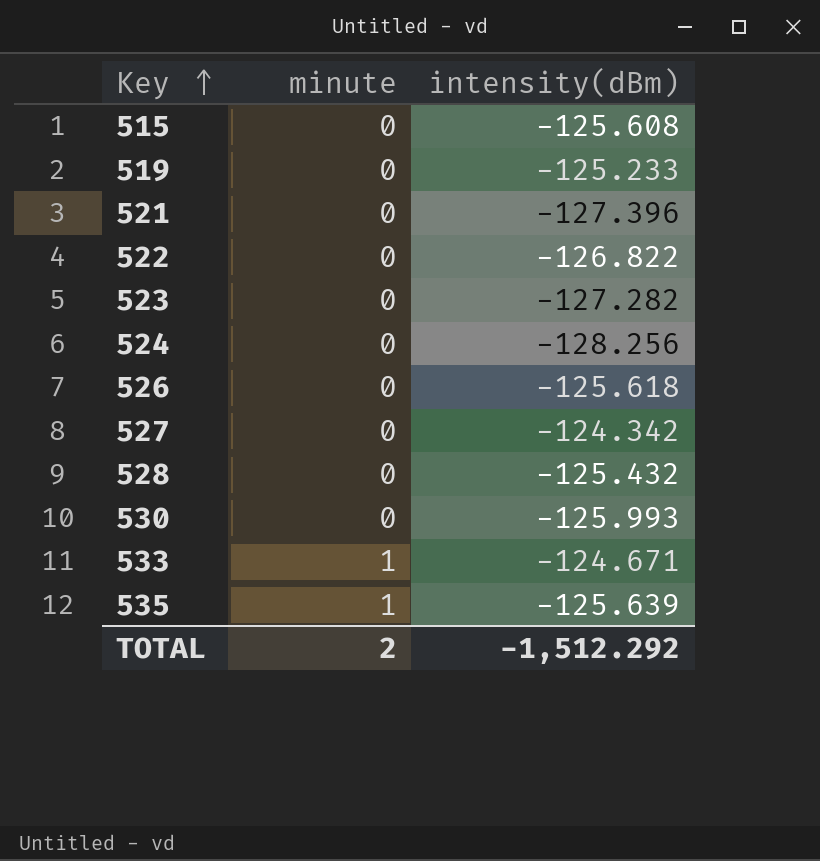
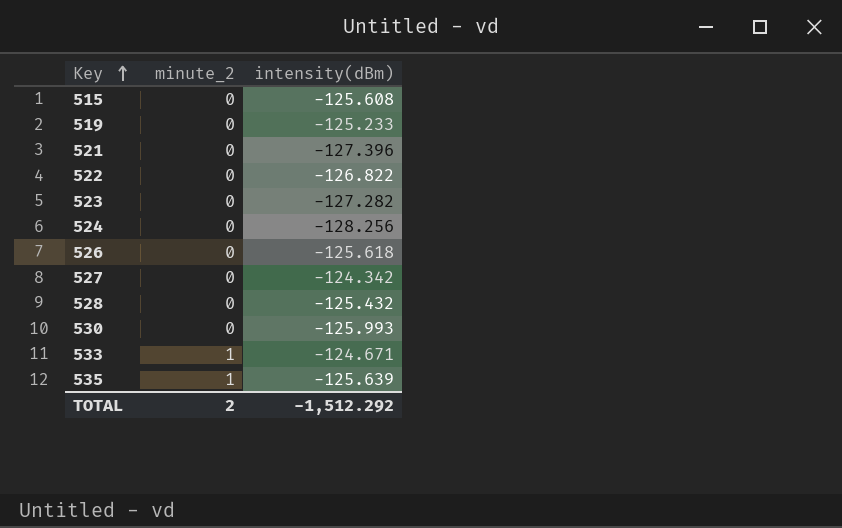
column name: minute -> minute_2

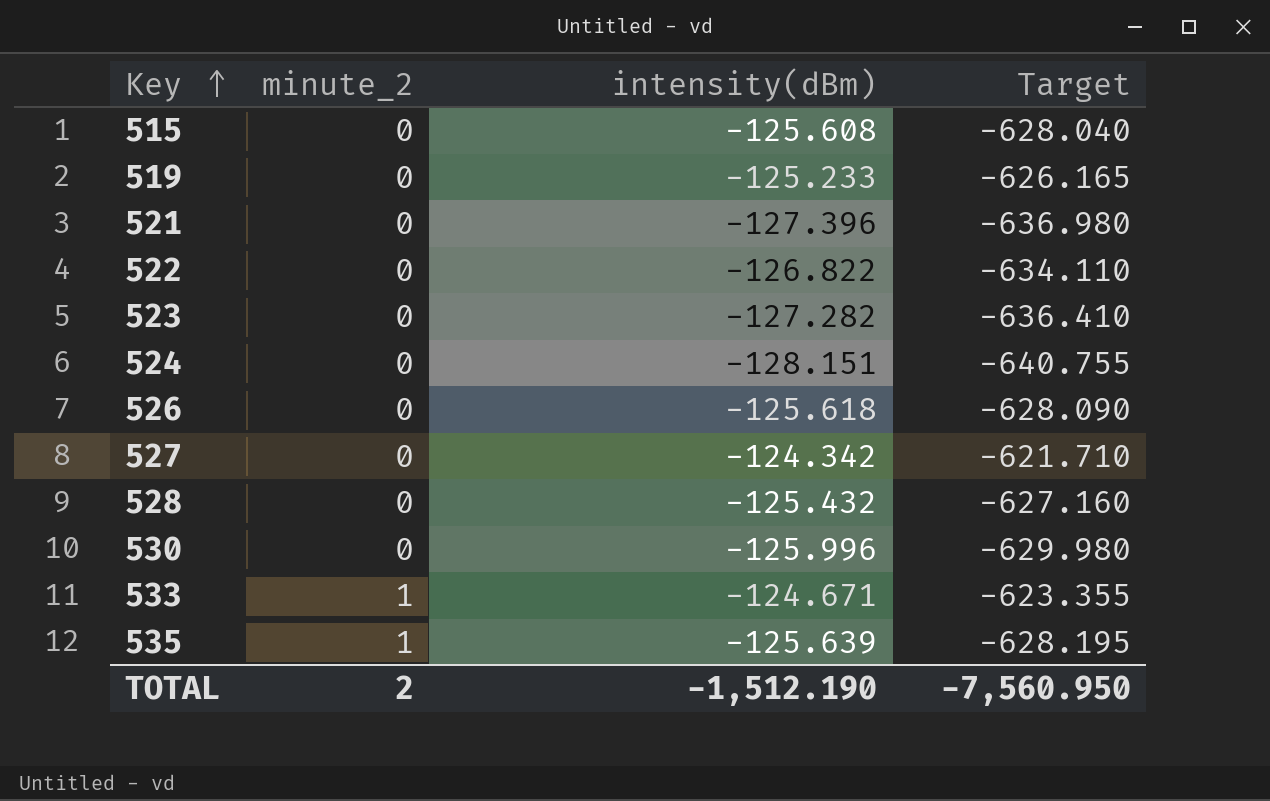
column Target | formula: none -> [intensity(dBm)] * 5
524 | intensity(dBm): -128.256 -> -128.151
530 | intensity(dBm): -125.993 -> -125.996
TOTAL | intensity(dBm): -1,512.292 -> -1,512.190

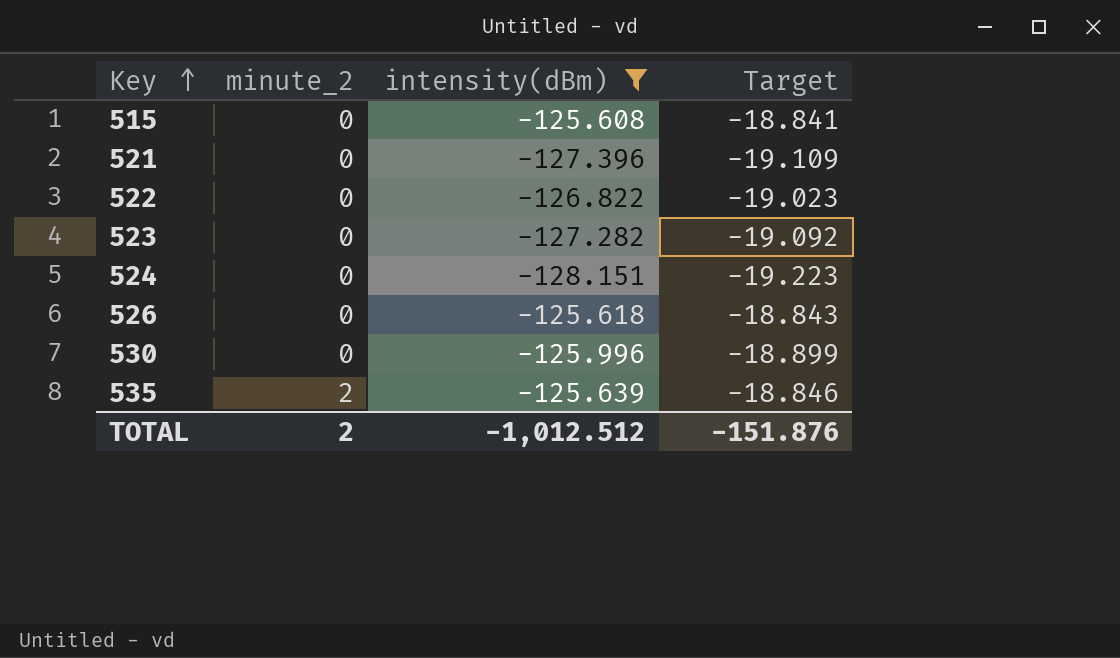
filter: none -> intensity(dBm) <= -125.608
column Target | formula: [intensity(dBm)] * 5 -> [intensity(dBm)] * 0.15
535 | minute_2: 1 -> 2
TOTAL | intensity(dBm): -1,512.190 -> -1,012.512
TOTAL | Target: -7,560.950 -> -151.876

